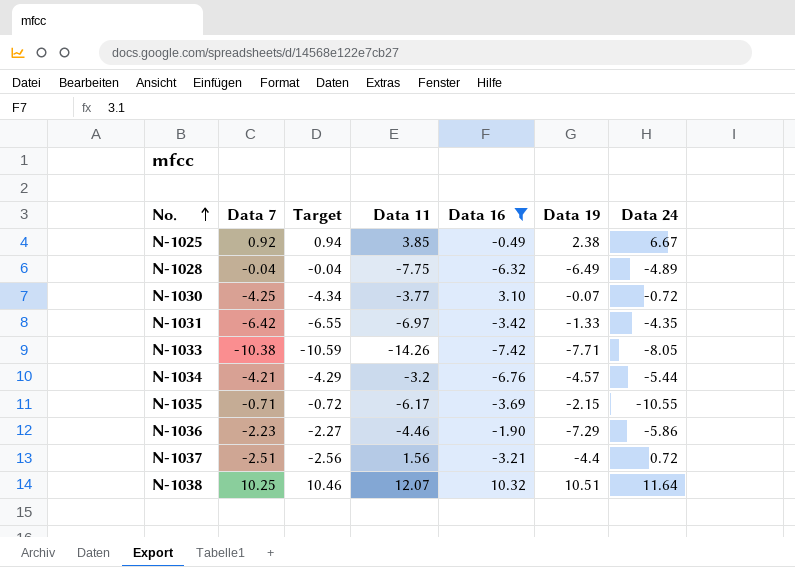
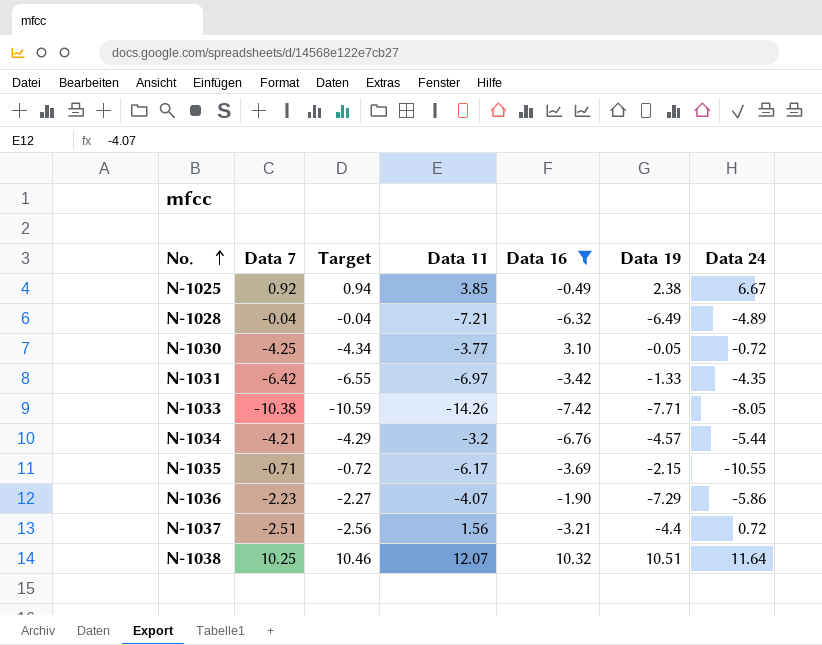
N-1028 | Data 11: -7.75 -> -7.21
N-1030 | Data 19: -0.07 -> -0.05
N-1036 | Data 11: -4.46 -> -4.07

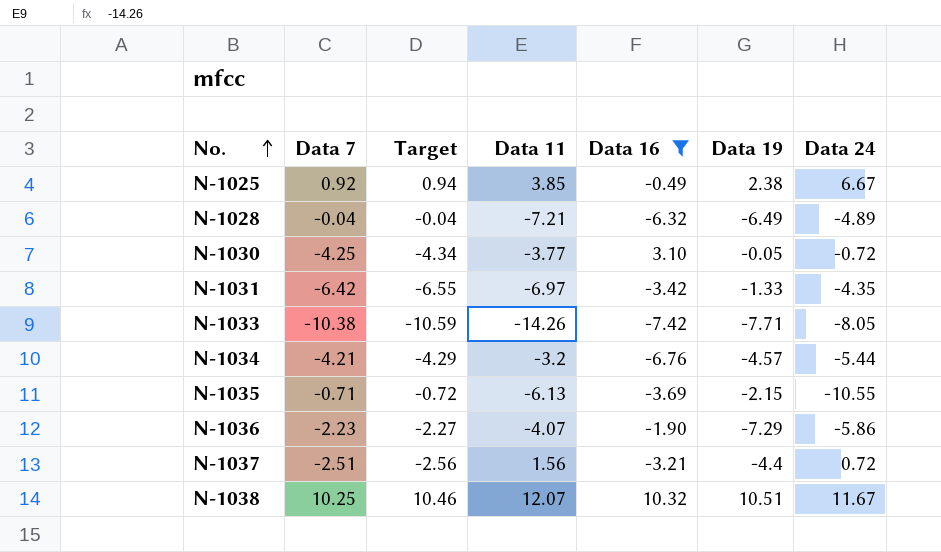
N-1035 | Data 11: -6.17 -> -6.13
N-1038 | Data 24: 11.64 -> 11.67

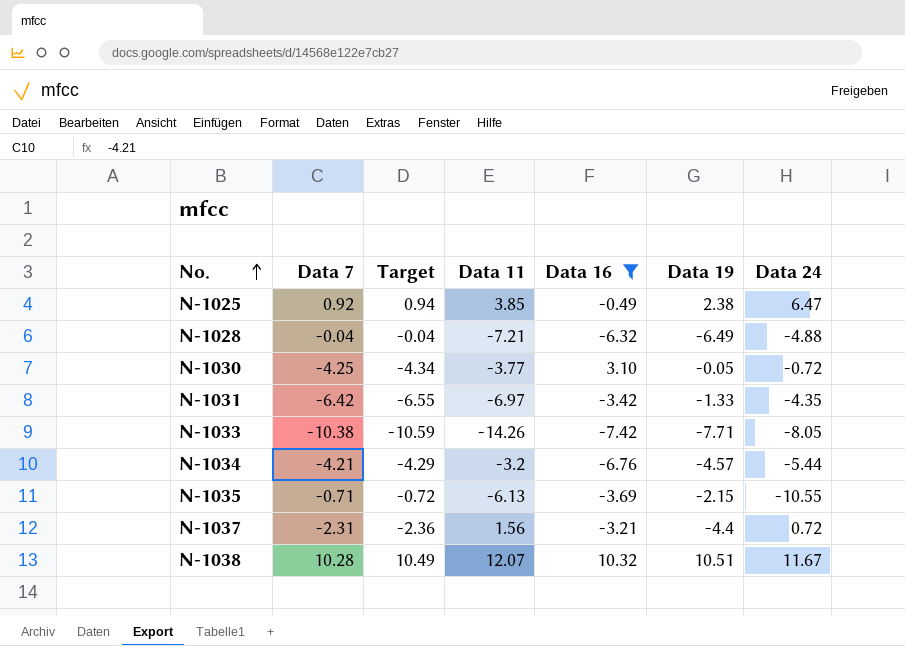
row N-1036: -2.23 | -2.27 | -4.07 | -1.90 | -7.29 | -5.86 -> none
N-1025 | Data 24: 6.67 -> 6.47
N-1028 | Data 24: -4.89 -> -4.88
N-1037 | Data 7: -2.51 -> -2.31
N-1037 | Target: -2.56 -> -2.36
N-1038 | Data 7: 10.25 -> 10.28
N-1038 | Target: 10.46 -> 10.49

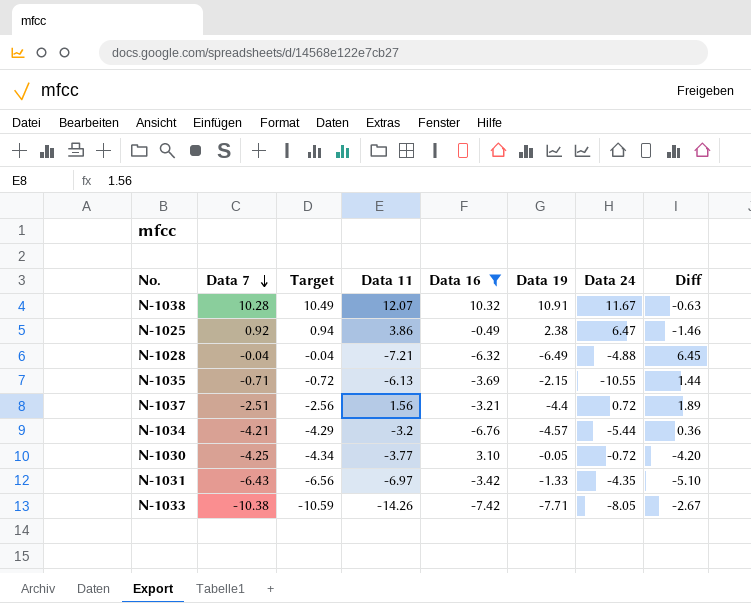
row order: No. ascending -> Data 7 descending
column Diff | formula: none -> [Data 7] - [Data 19]
N-1038 | Data 19: 10.51 -> 10.91
N-1025 | Data 11: 3.85 -> 3.86
N-1037 | Data 7: -2.31 -> -2.51
N-1037 | Target: -2.36 -> -2.56
N-1031 | Data 7: -6.42 -> -6.43
N-1031 | Target: -6.55 -> -6.56

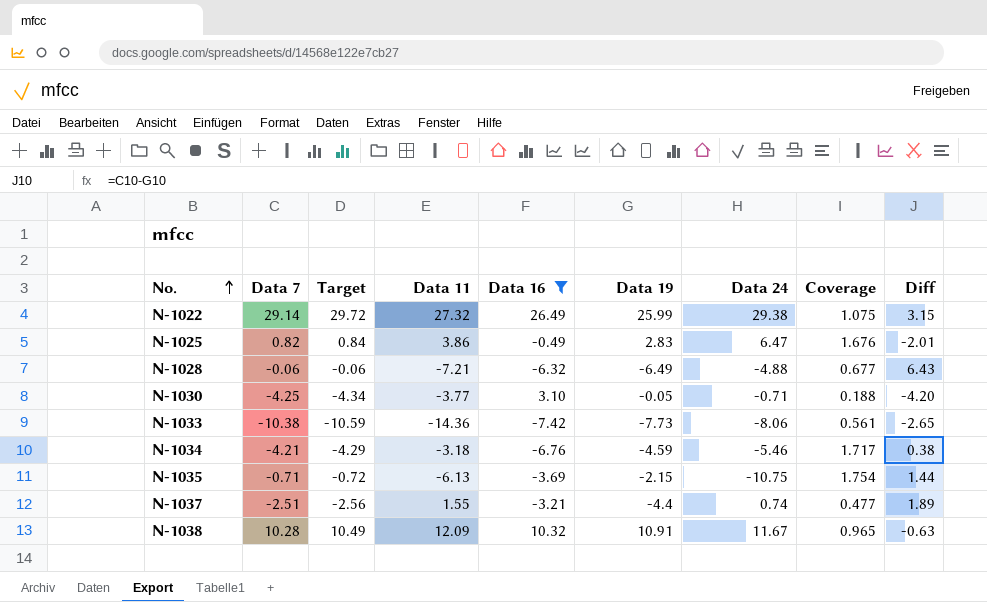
row order: Data 7 descending -> No. ascending
column Coverage | formula: none -> [Data 24] / [Data 11]
row N-1031: -6.43 | -6.56 | -6.97 | -3.42 | -1.33 | -4.35 | -5.10 -> none
row N-1022: none -> 29.14 | 29.72 | 27.32 | 26.49 | 25.99 | 29.38 | 1.075 | 3.15
N-1025 | Data 7: 0.92 -> 0.82
N-1025 | Target: 0.94 -> 0.84
N-1025 | Data 19: 2.38 -> 2.83
N-1025 | Diff: -1.46 -> -2.01
N-1028 | Data 7: -0.04 -> -0.06
N-1028 | Target: -0.04 -> -0.06
N-1028 | Diff: 6.45 -> 6.43
N-1030 | Data 24: -0.72 -> -0.71
N-1033 | Data 11: -14.26 -> -14.36
N-1033 | Data 19: -7.71 -> -7.73
N-1033 | Data 24: -8.05 -> -8.06
N-1033 | Diff: -2.67 -> -2.65
N-1034 | Data 11: -3.2 -> -3.18
N-1034 | Data 19: -4.57 -> -4.59
N-1034 | Data 24: -5.44 -> -5.46
N-1034 | Diff: 0.36 -> 0.38
N-1035 | Data 24: -10.55 -> -10.75
N-1037 | Data 11: 1.56 -> 1.55
N-1037 | Data 24: 0.72 -> 0.74
N-1038 | Data 11: 12.07 -> 12.09

